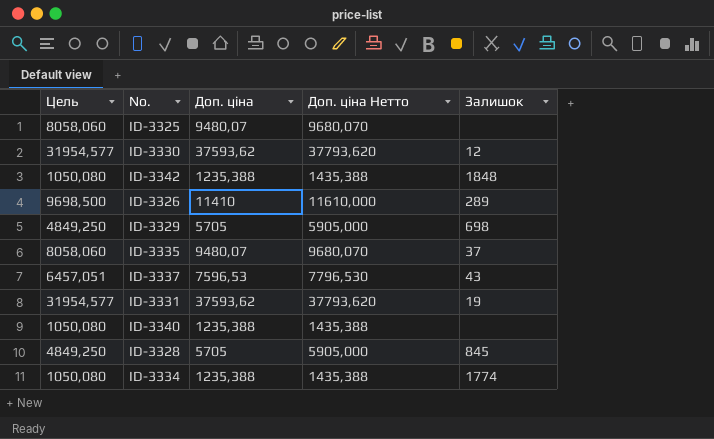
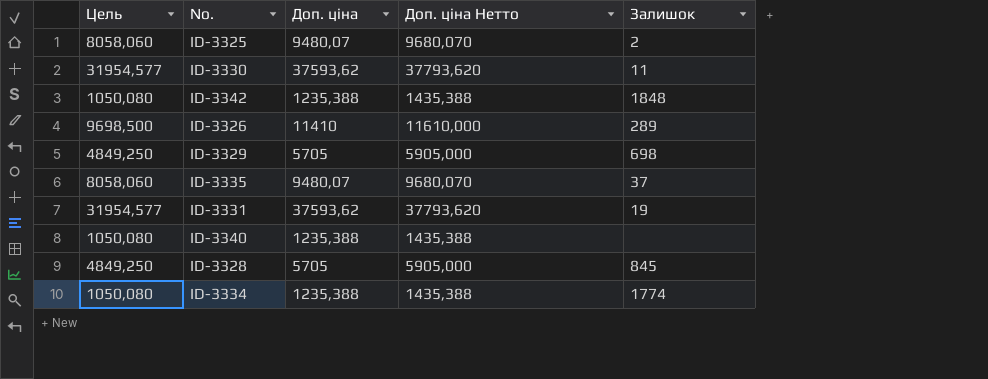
row ID-3337: 6457,051 | 7596,53 | 7796,530 | 43 -> none
ID-3325 | Залишок: none -> 2
ID-3330 | Залишок: 12 -> 11

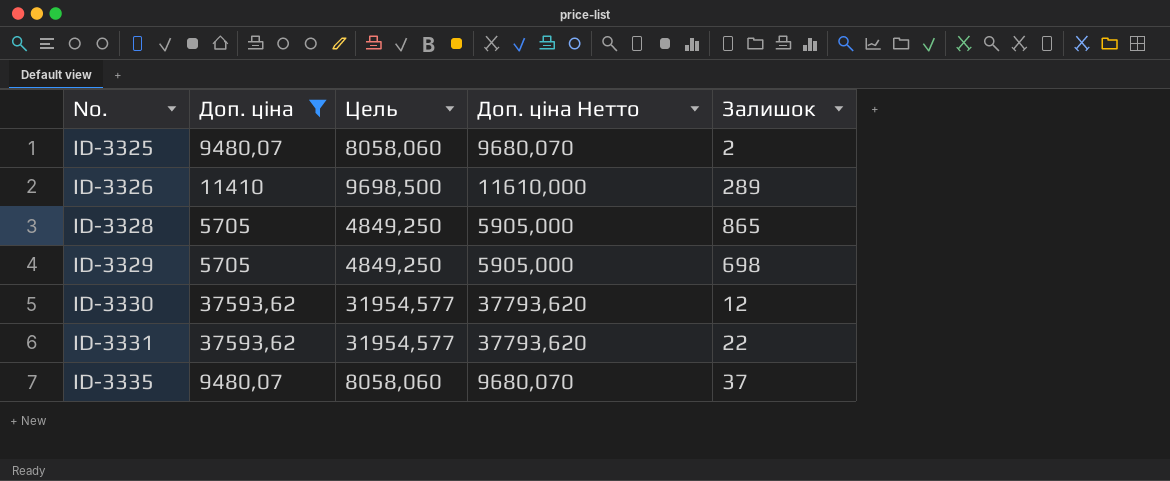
filter: none -> Доп. ціна != 1235,388
row order: none -> No. ascending
column Цель | position: 1 -> 3
ID-3328 | Залишок: 845 -> 865
ID-3330 | Залишок: 11 -> 12
ID-3331 | Залишок: 19 -> 22

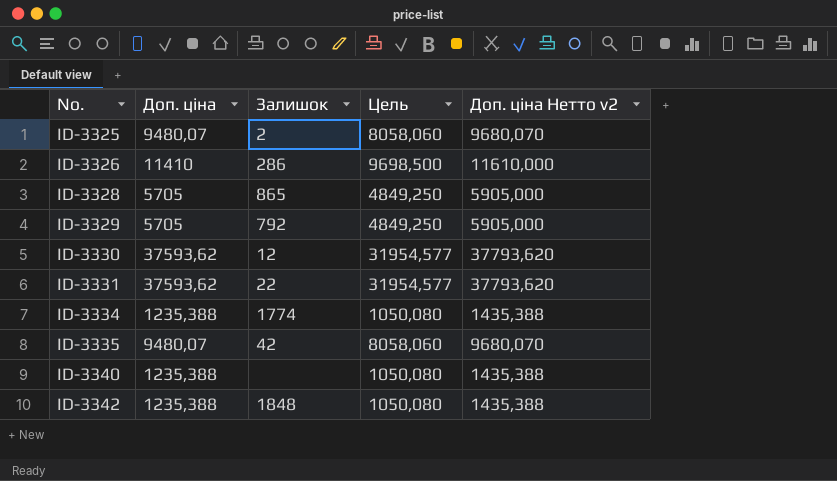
filter: Доп. ціна != 1235,388 -> none
column Залишок | position: 5 -> 3
column name: Доп. ціна Нетто -> Доп. ціна Нетто v2
ID-3326 | Залишок: 289 -> 286
ID-3329 | Залишок: 698 -> 792
ID-3335 | Залишок: 37 -> 42

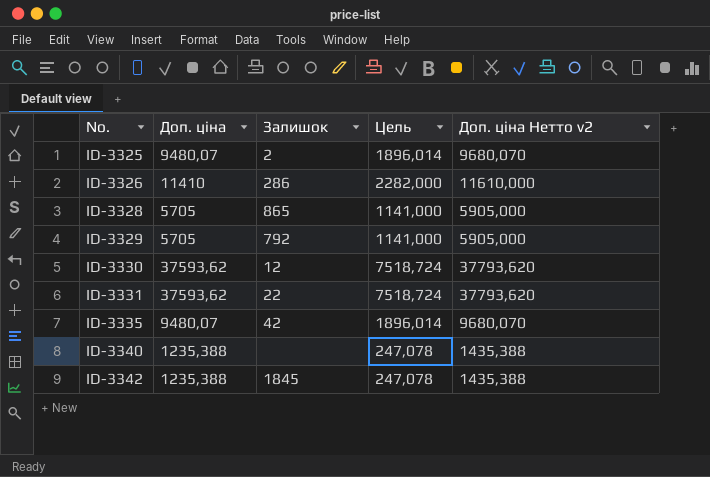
column Цель | formula: [Доп. ціна] * 0,85 -> [Доп. ціна] * 0,2
row ID-3334: 1235,388 | 1774 | 1050,080 | 1435,388 -> none
ID-3342 | Залишок: 1848 -> 1845

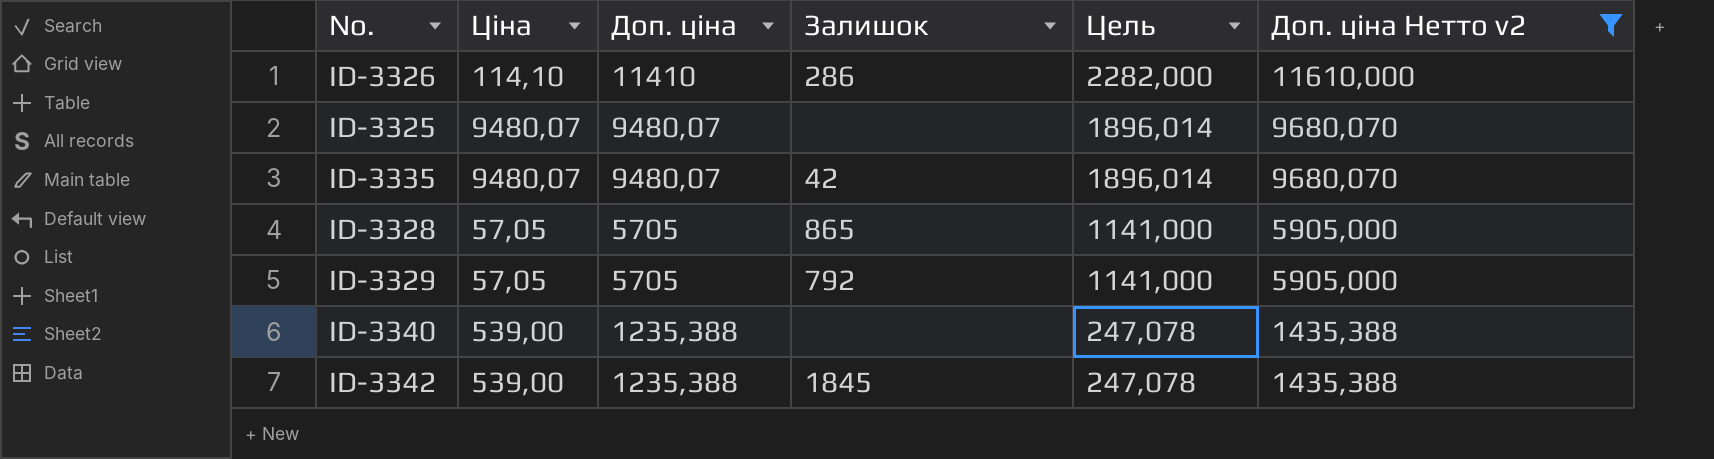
filter: none -> Доп. ціна Нетто v2 != 37793,620
row order: No. ascending -> Доп. ціна descending
column Ціна | position: none -> 2
ID-3325 | Залишок: 2 -> none

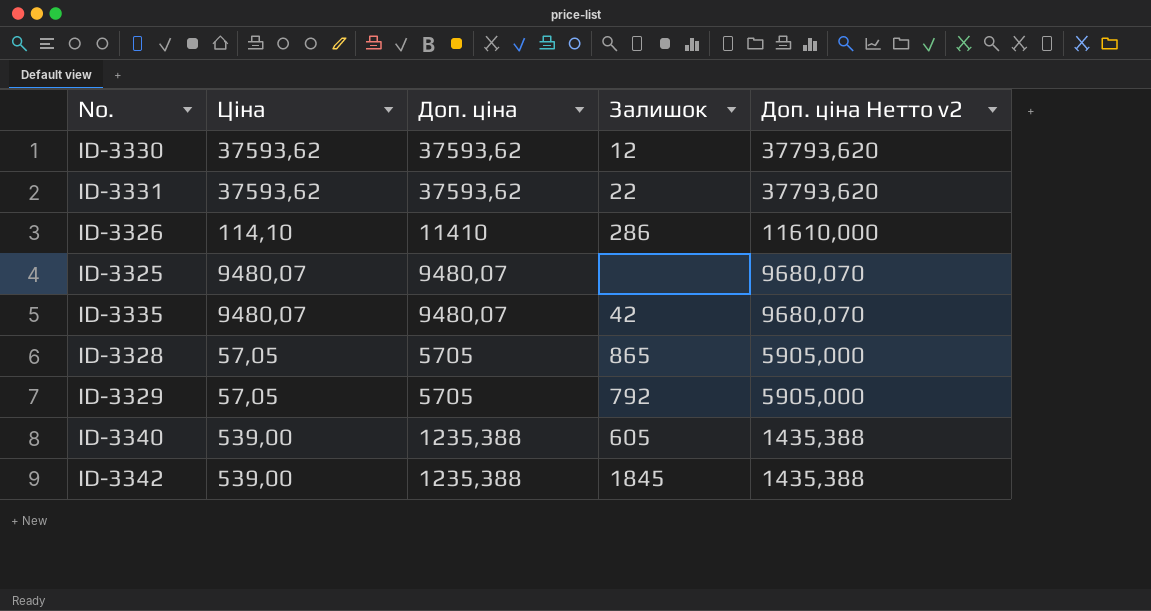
filter: Доп. ціна Нетто v2 != 37793,620 -> none
column Цель | formula: [Доп. ціна] * 0,2 -> none
ID-3340 | Залишок: none -> 605

